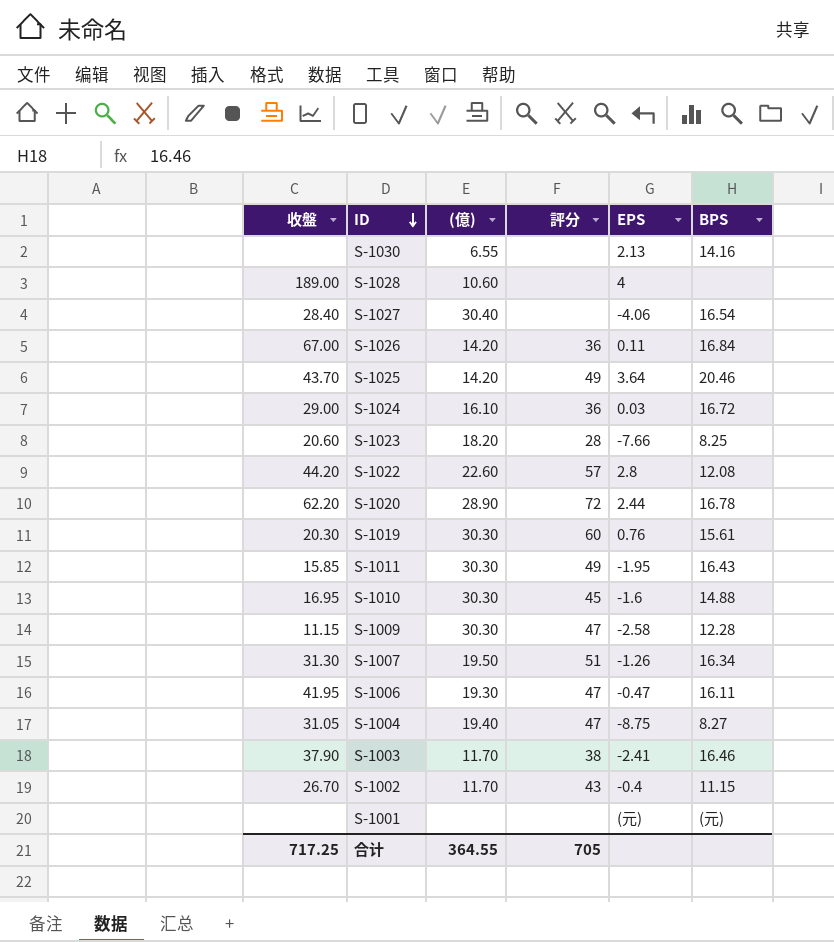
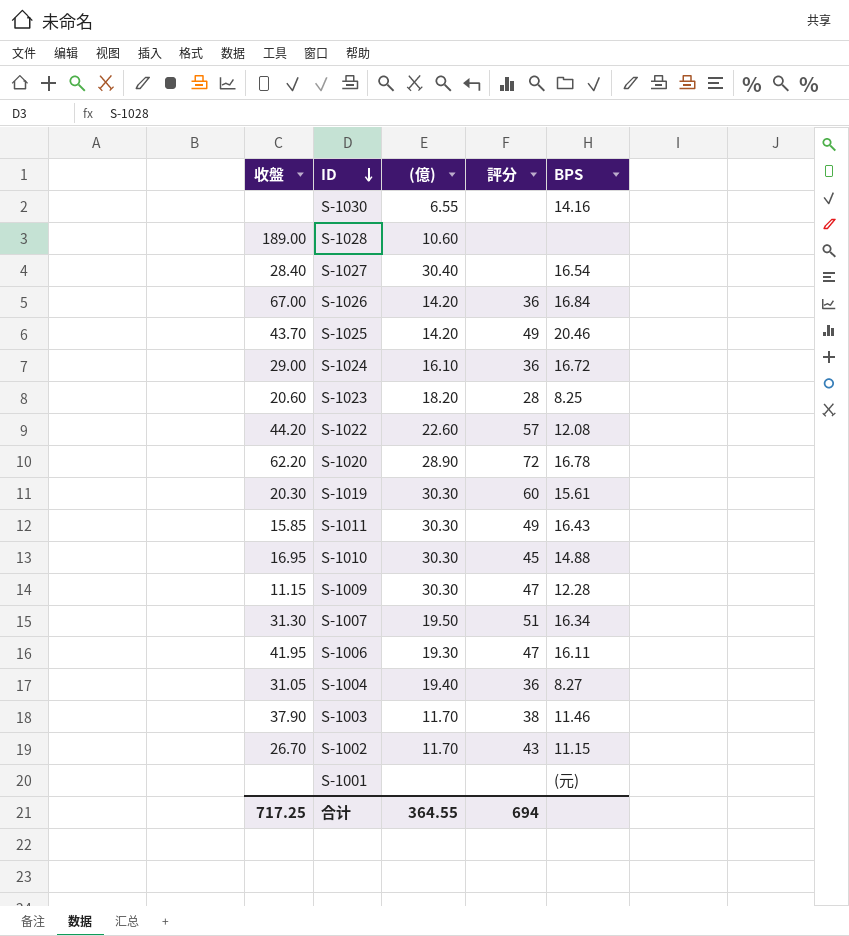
column EPS | position: 5 -> none
S-1004 | 評分: 47 -> 36
S-1003 | BPS: 16.46 -> 11.46
合计 | 評分: 705 -> 694

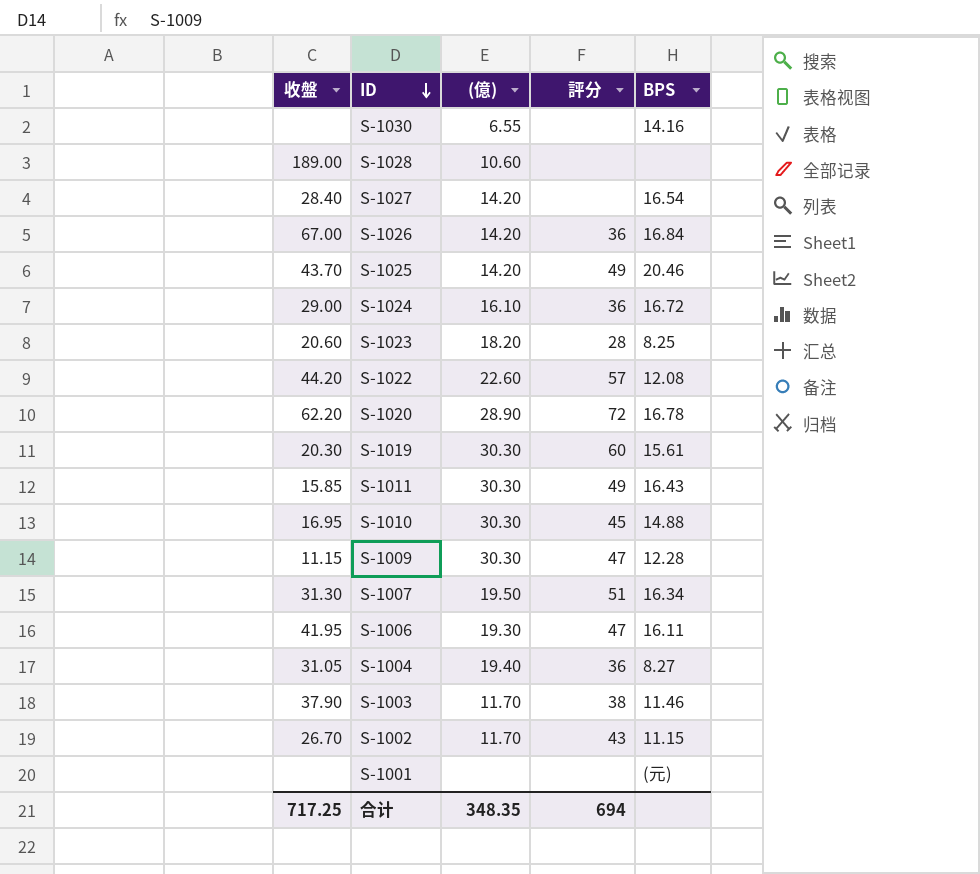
S-1027 | (億): 30.40 -> 14.20
合计 | (億): 364.55 -> 348.35

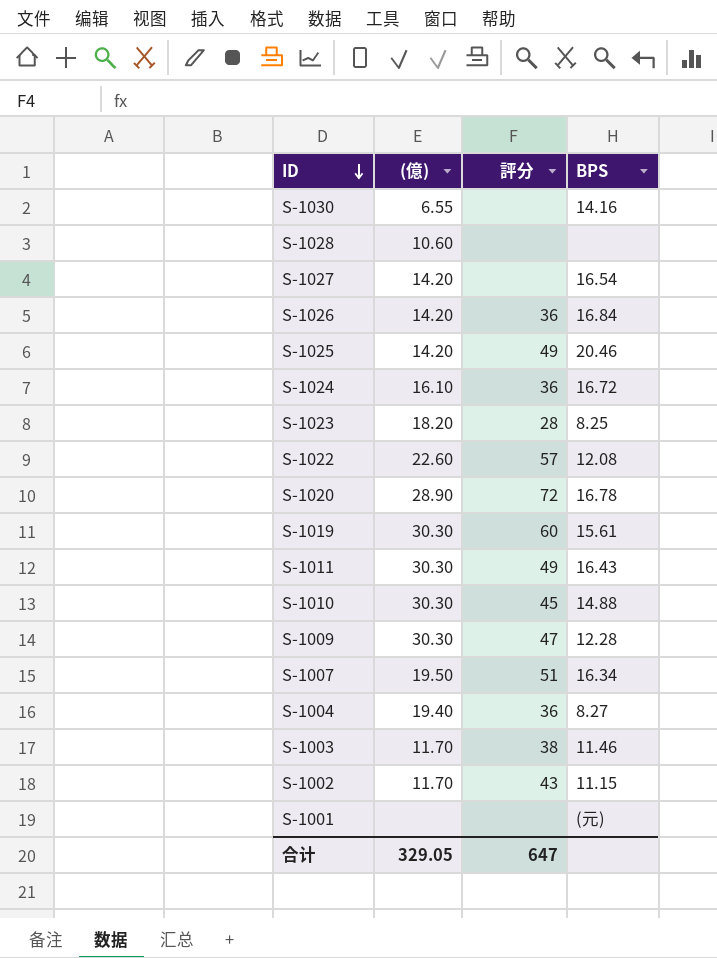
column 收盤 | position: 1 -> none
row S-1006: 41.95 | 19.30 | 47 | 16.11 -> none
合计 | (億): 348.35 -> 329.05
合计 | 評分: 694 -> 647

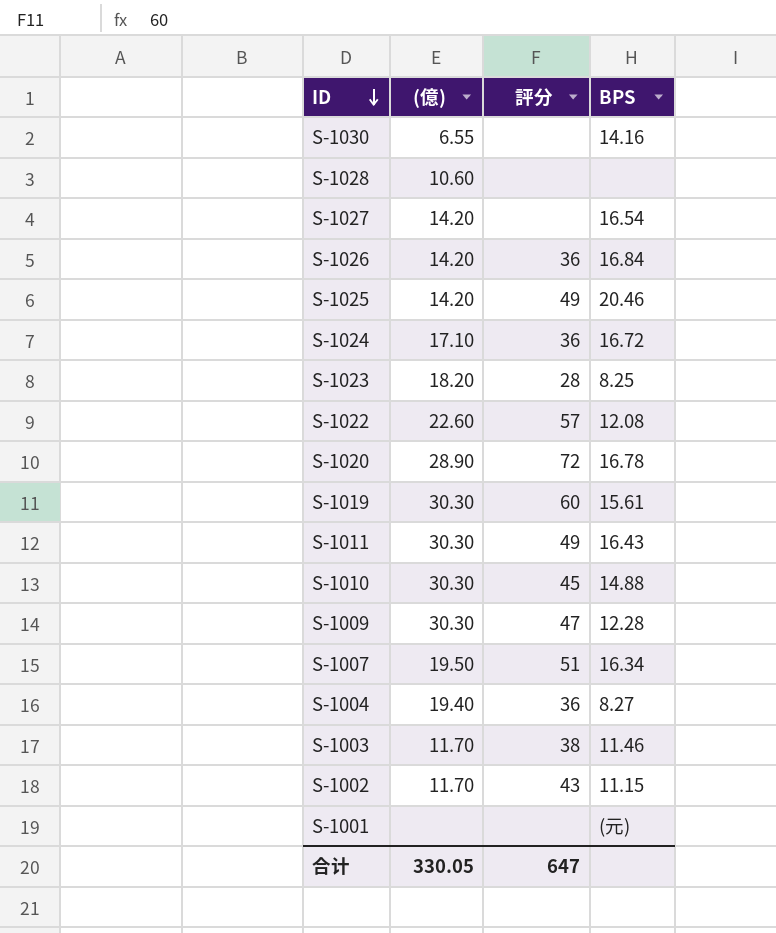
S-1024 | (億): 16.10 -> 17.10
合计 | (億): 329.05 -> 330.05

